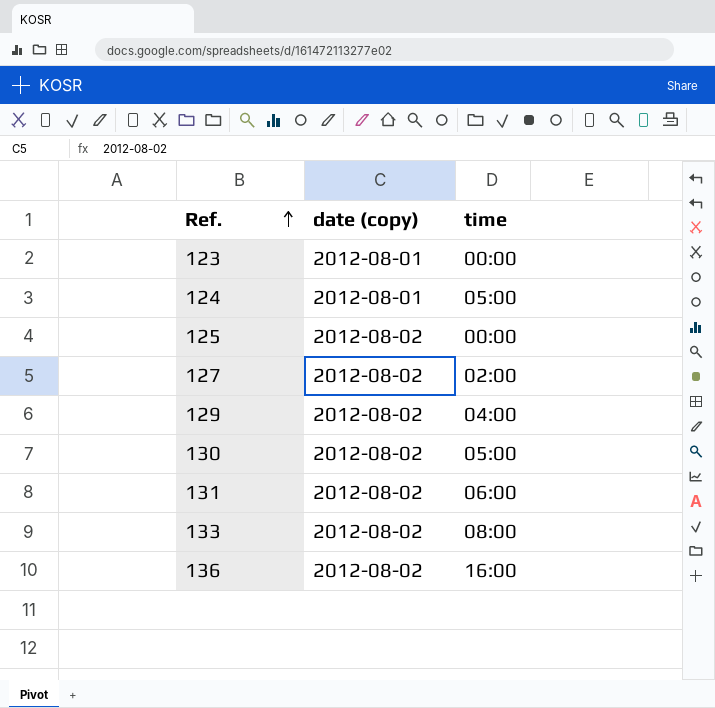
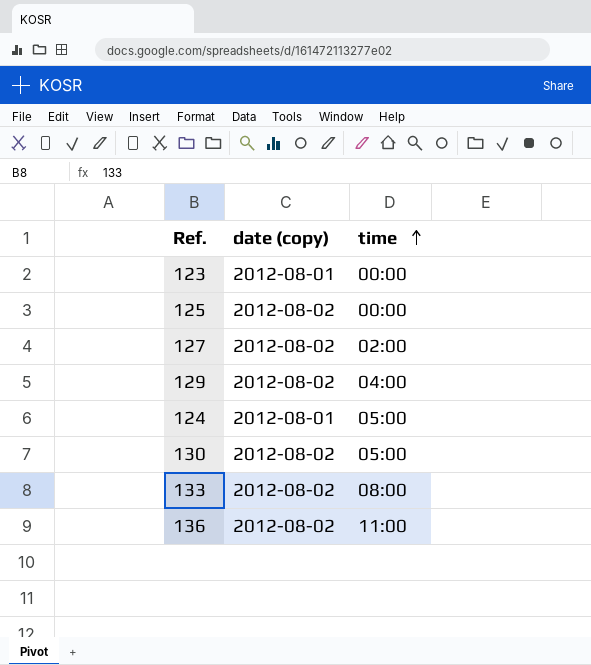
row order: Ref. ascending -> time ascending
row 131: 2012-08-02 | 06:00 -> none
136 | time: 16:00 -> 11:00

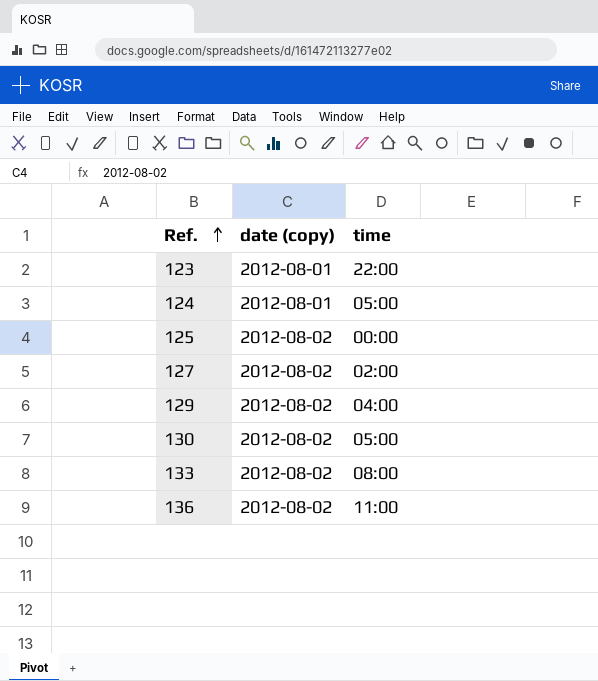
row order: time ascending -> Ref. ascending
123 | time: 00:00 -> 22:00

